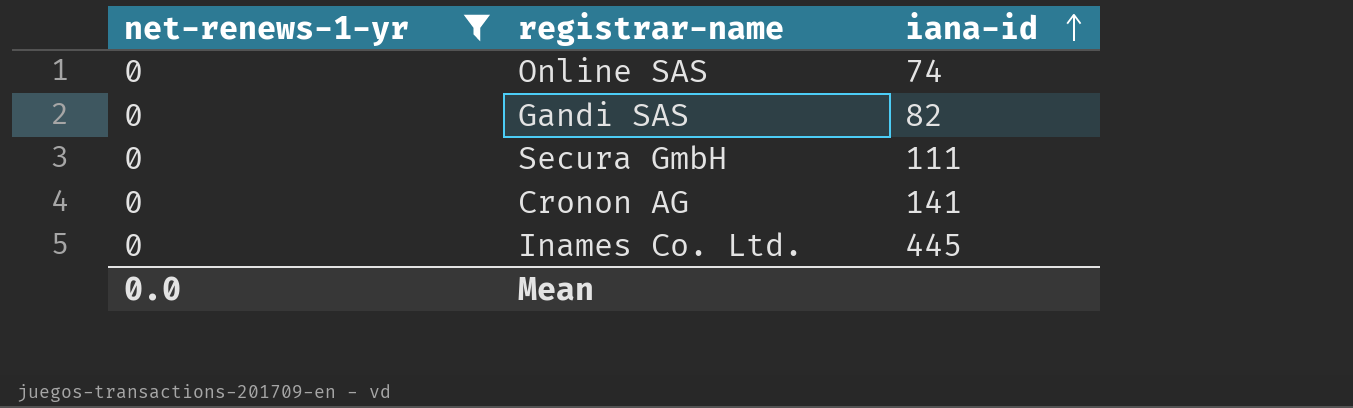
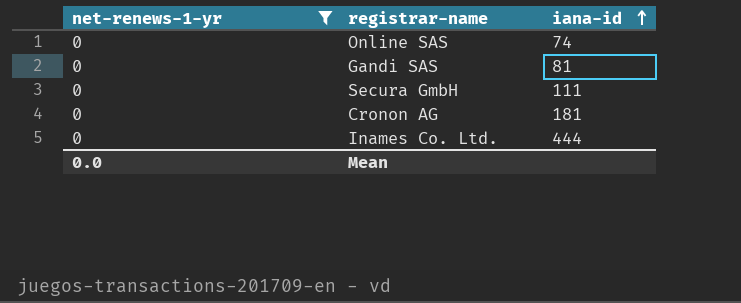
Gandi SAS | iana-id: 82 -> 81
Cronon AG | iana-id: 141 -> 181
Inames Co. Ltd. | iana-id: 445 -> 444

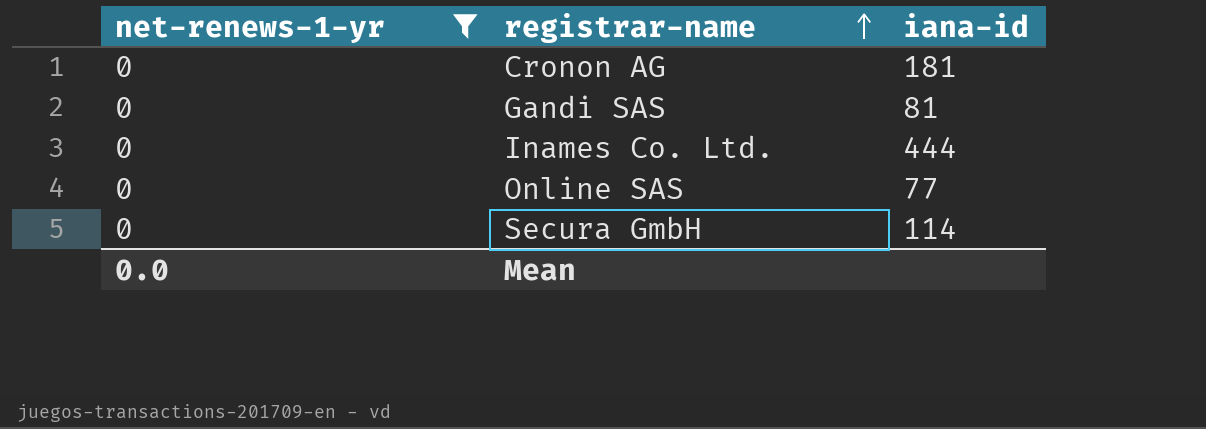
row order: iana-id ascending -> registrar-name ascending
Online SAS | iana-id: 74 -> 77
Secura GmbH | iana-id: 111 -> 114

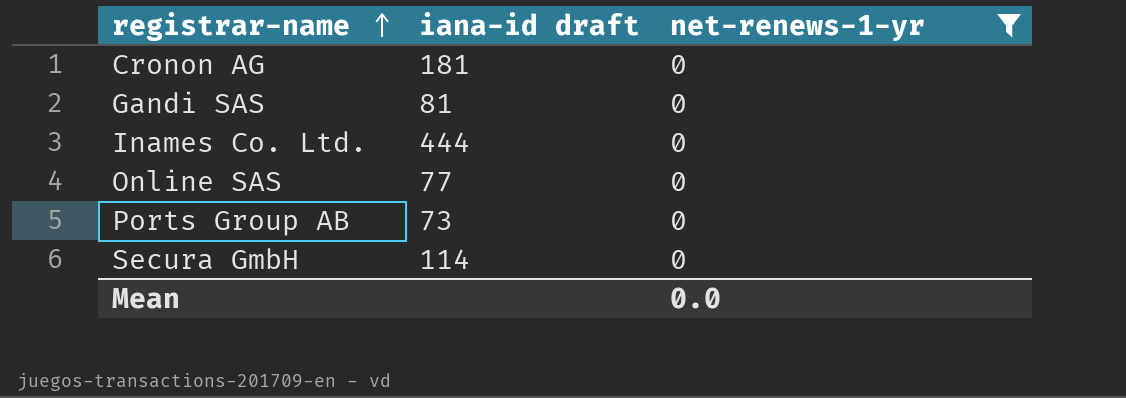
column name: iana-id -> iana-id draft
column net-renews-1-yr | position: 1 -> 3
row Ports Group AB: none -> 73 | 0

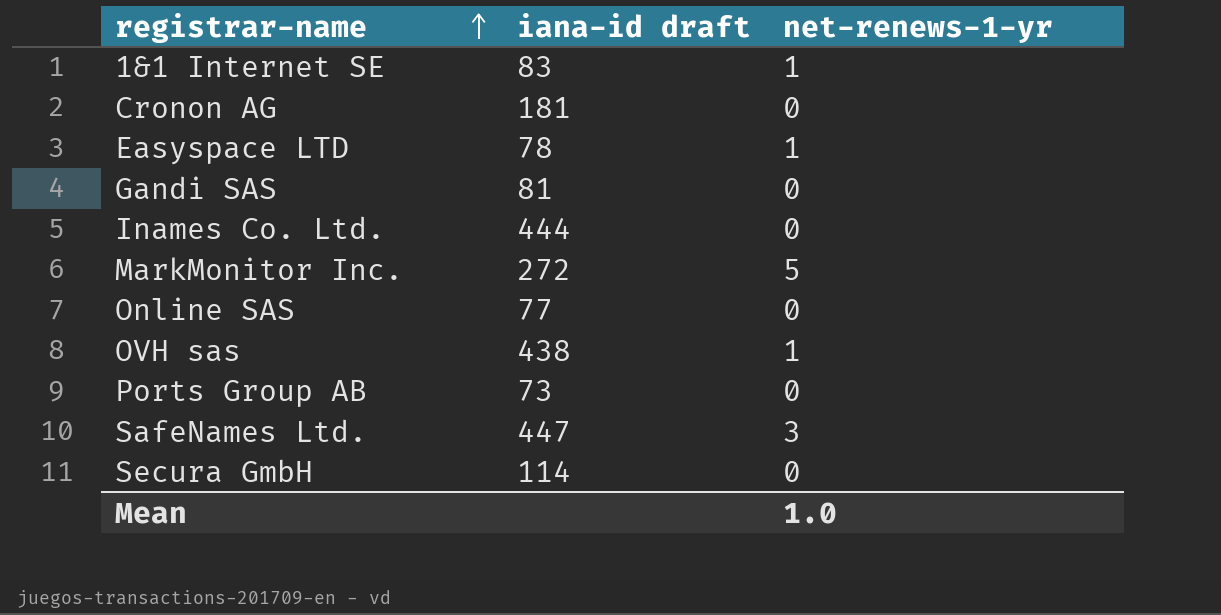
filter: net-renews-1-yr = 0 -> none
Mean | net-renews-1-yr: 0.0 -> 1.0

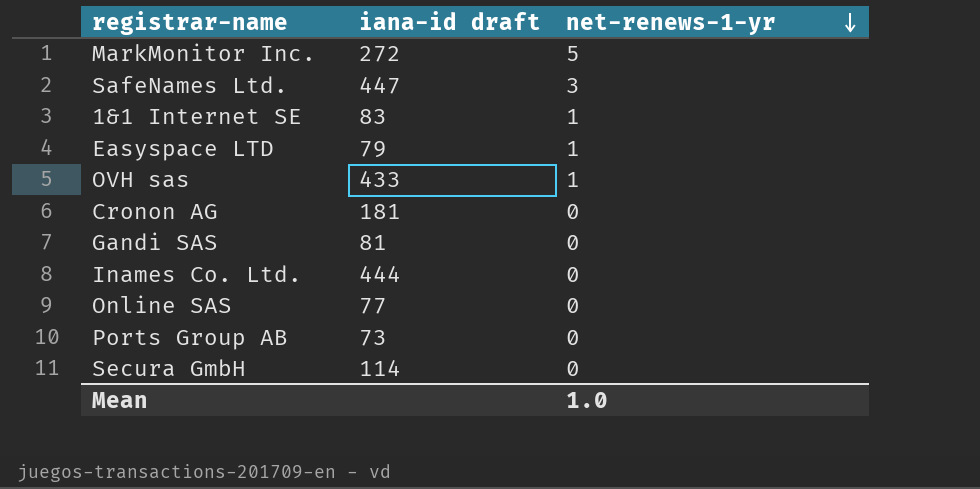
row order: registrar-name ascending -> net-renews-1-yr descending
Easyspace LTD | iana-id draft: 78 -> 79
OVH sas | iana-id draft: 438 -> 433

